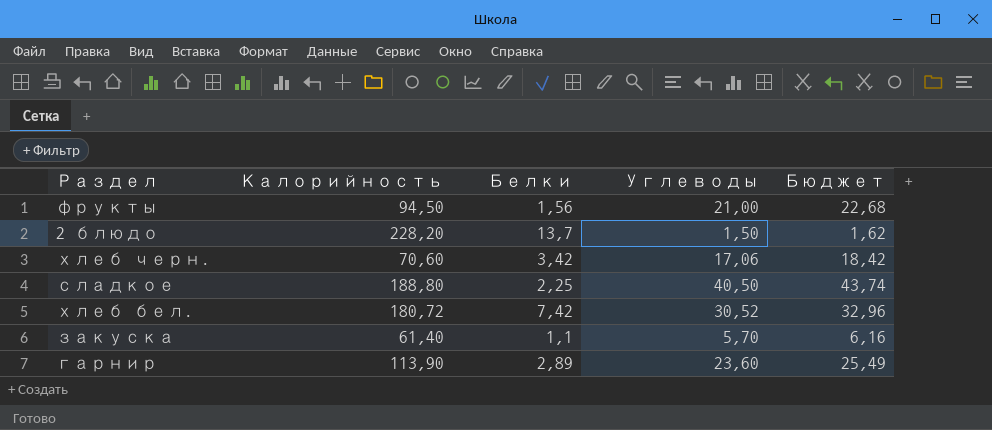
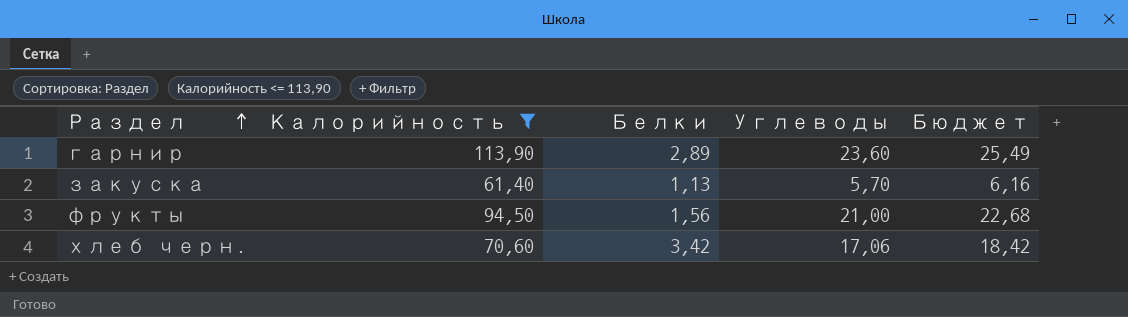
filter: none -> Калорийность <= 113,90
row order: none -> Раздел ascending
закуска | Белки: 1,1 -> 1,13

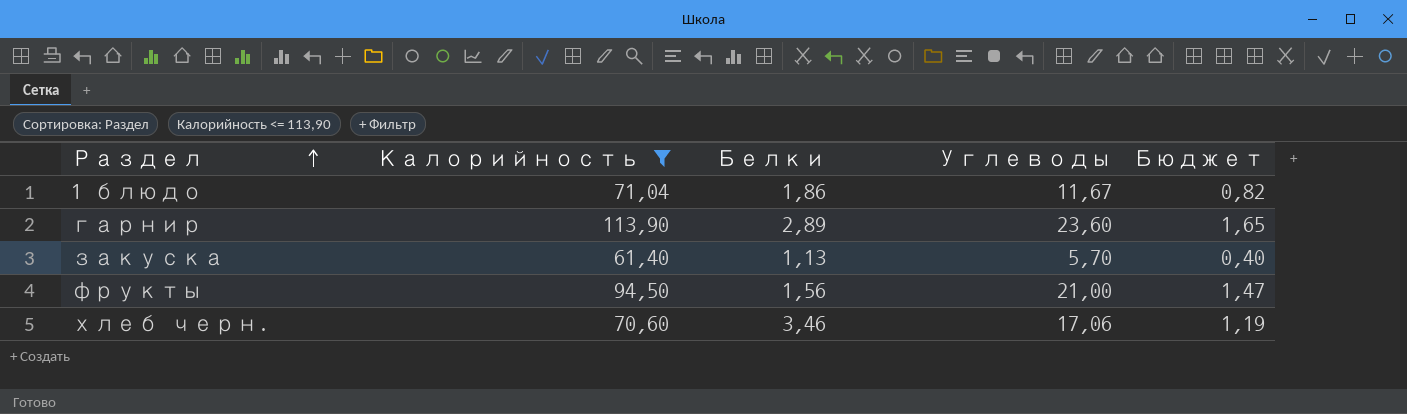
column Бюджет | formula: [Углеводы] * 1,08 -> [Углеводы] * 0,07
row 1 блюдо: none -> 71,04 | 1,86 | 11,67 | 0,82
хлеб черн. | Белки: 3,42 -> 3,46

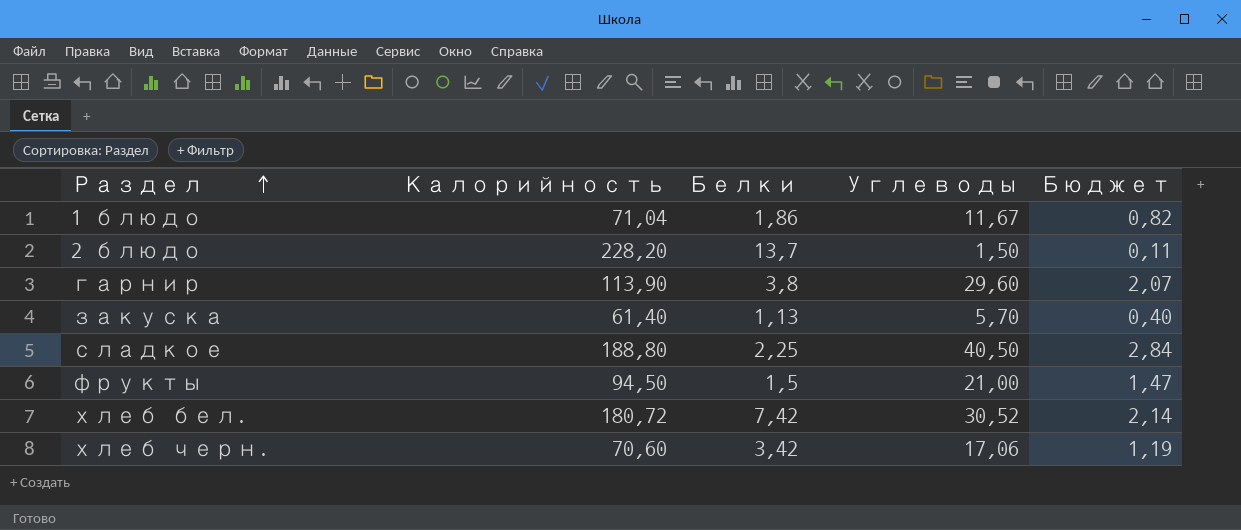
filter: Калорийность <= 113,90 -> none
гарнир | Белки: 2,89 -> 3,8
гарнир | Углеводы: 23,60 -> 29,60
гарнир | Бюджет: 1,65 -> 2,07
фрукты | Белки: 1,56 -> 1,5
хлеб черн. | Белки: 3,46 -> 3,42

